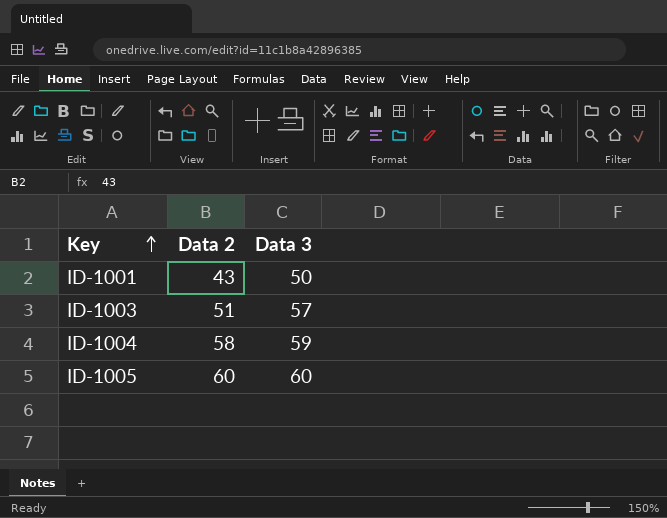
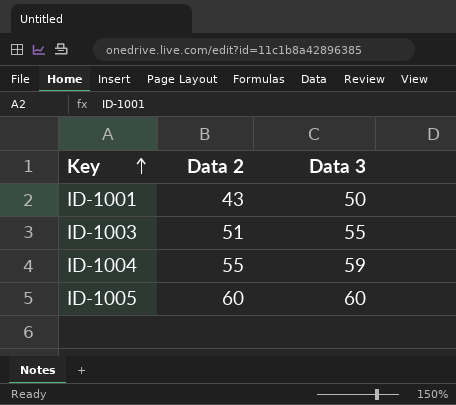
ID-1003 | Data 3: 57 -> 55
ID-1004 | Data 2: 58 -> 55

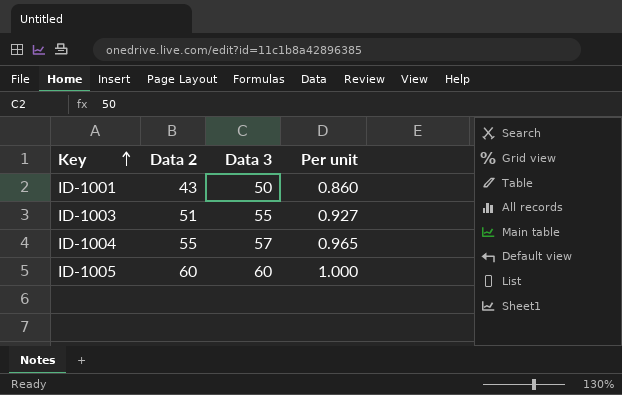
column Per unit | formula: none -> [Data 2] / [Data 3]
ID-1004 | Data 3: 59 -> 57

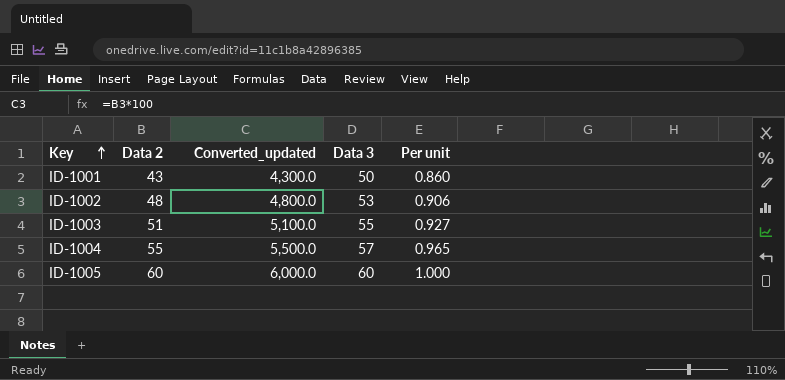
column Converted_updated | formula: none -> [Data 2] * 100
row ID-1002: none -> 48 | 4,800.0 | 53 | 0.906

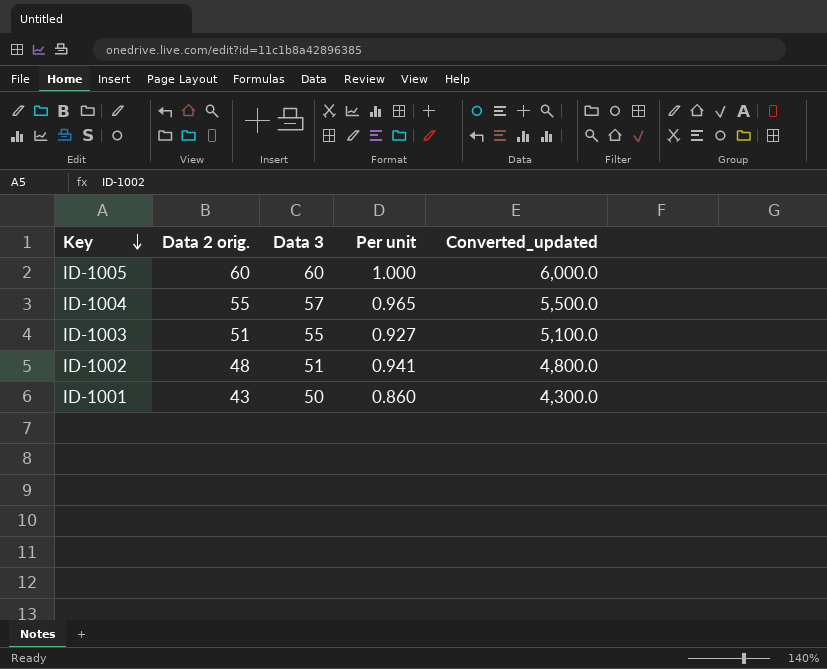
row order: Key ascending -> Key descending
column name: Data 2 -> Data 2 orig.
column Converted_updated | position: 3 -> 5
ID-1002 | Data 3: 53 -> 51
ID-1002 | Per unit: 0.906 -> 0.941

